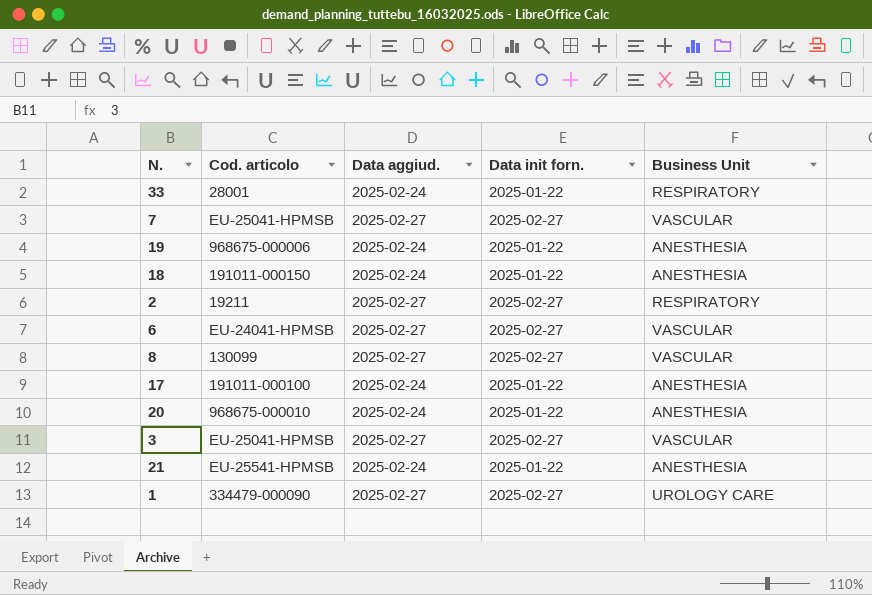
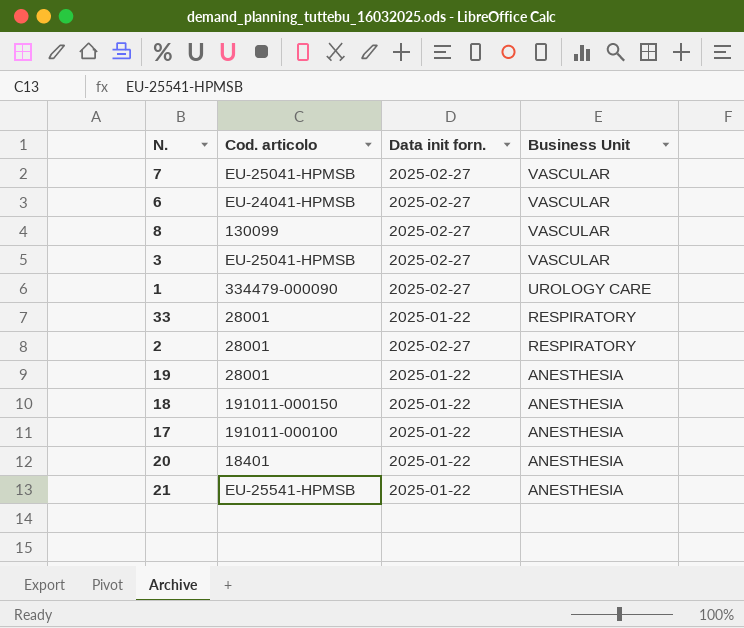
row order: none -> Business Unit descending
column Data aggiud. | position: 3 -> none
2 | Cod. articolo: 19211 -> 28001
19 | Cod. articolo: 968675-000006 -> 28001
20 | Cod. articolo: 968675-000010 -> 18401

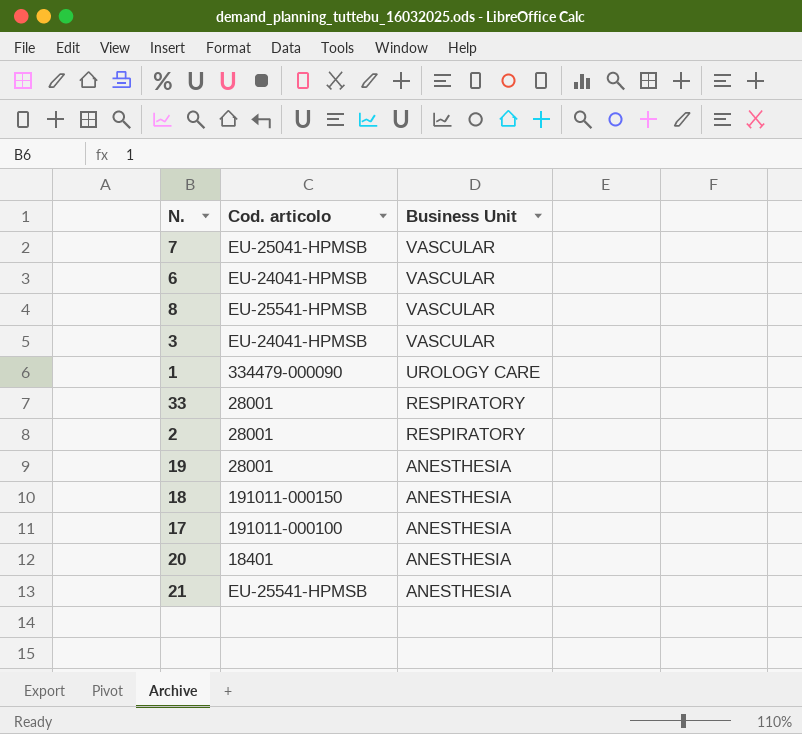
column Data init forn. | position: 3 -> none
8 | Cod. articolo: 130099 -> EU-25541-HPMSB
3 | Cod. articolo: EU-25041-HPMSB -> EU-24041-HPMSB

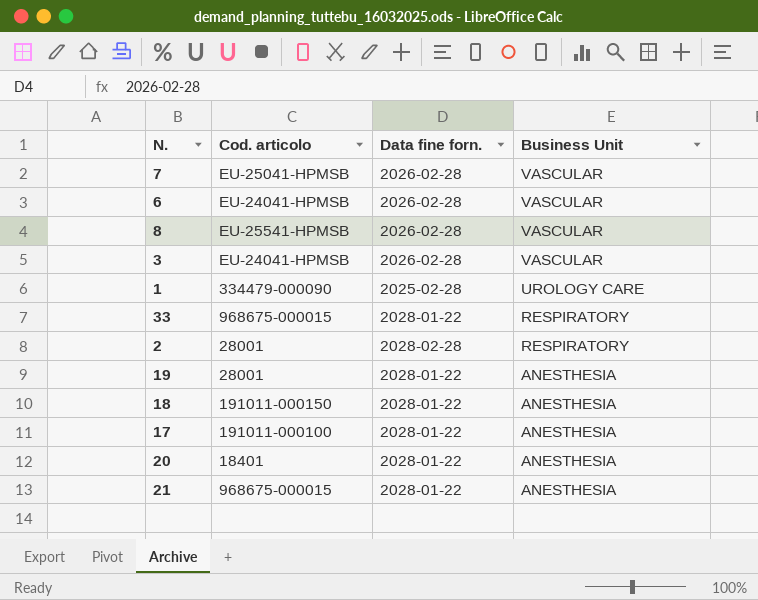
column Data fine forn. | position: none -> 3
33 | Cod. articolo: 28001 -> 968675-000015
21 | Cod. articolo: EU-25541-HPMSB -> 968675-000015

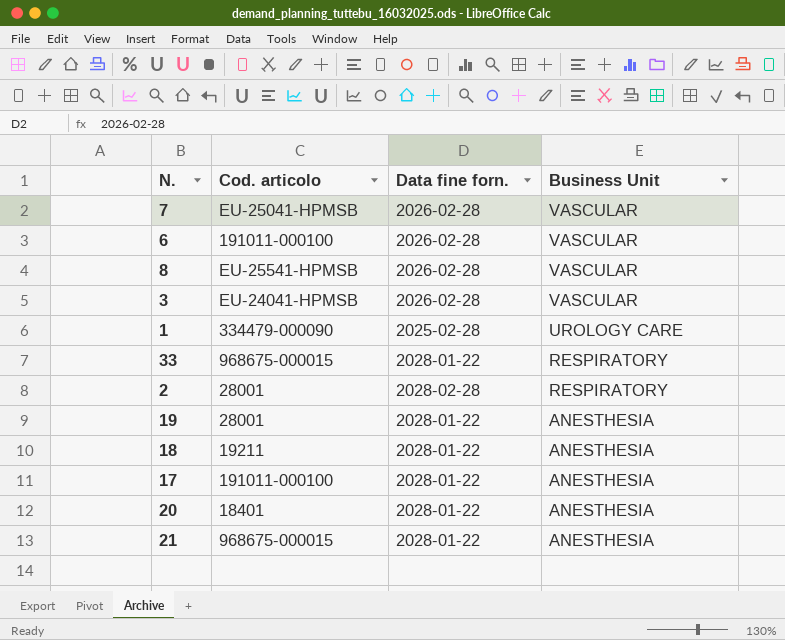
6 | Cod. articolo: EU-24041-HPMSB -> 191011-000100
18 | Cod. articolo: 191011-000150 -> 19211

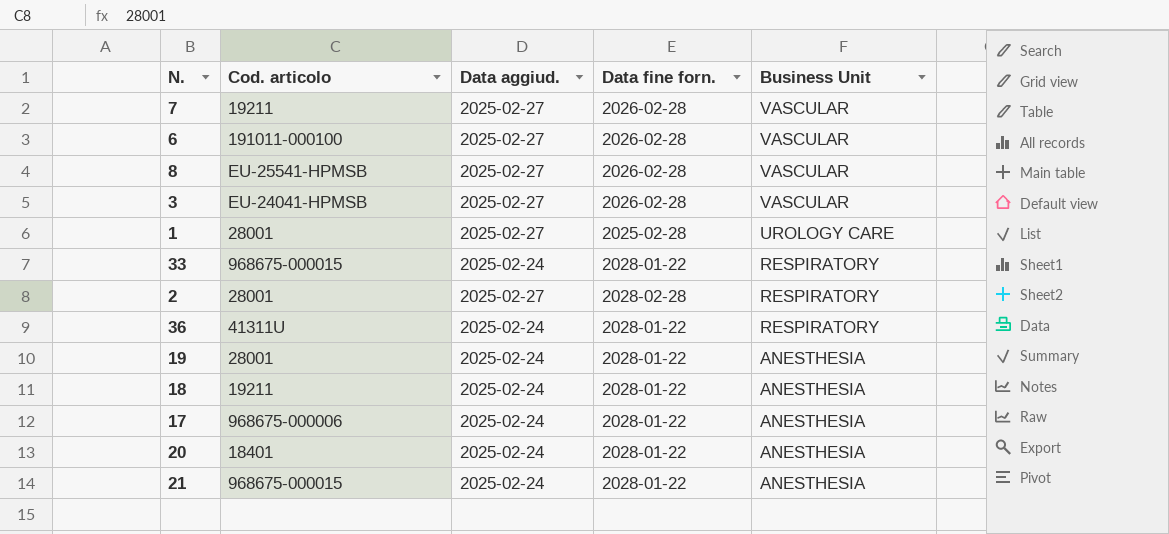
column Data aggiud. | position: none -> 3
7 | Cod. articolo: EU-25041-HPMSB -> 19211
1 | Cod. articolo: 334479-000090 -> 28001
row 36: none -> 41311U | 2025-02-24 | 2028-01-22 | RESPIRATORY
17 | Cod. articolo: 191011-000100 -> 968675-000006

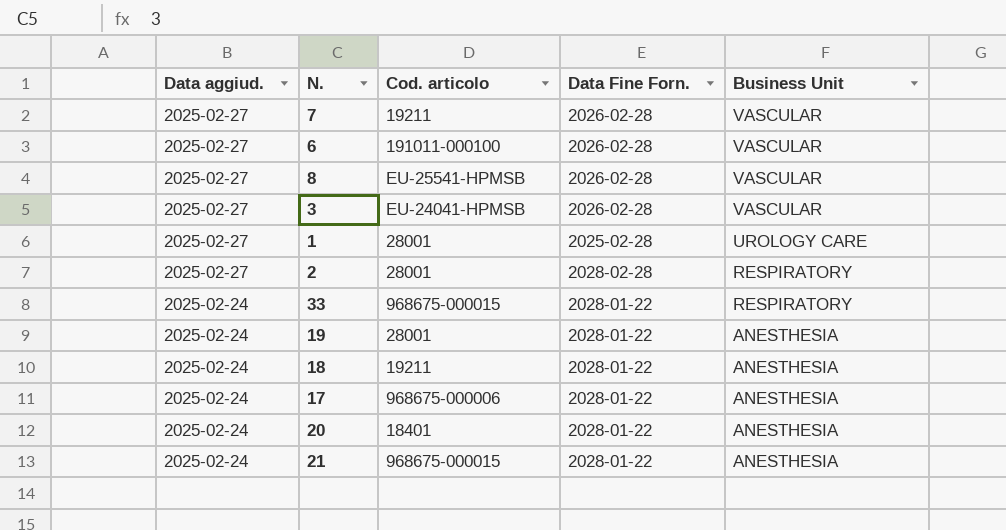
row order: Business Unit descending -> Data aggiud. descending
column Data aggiud. | position: 3 -> 1
column name: Data fine forn. -> Data Fine Forn.
row 36: 41311U | 2025-02-24 | 2028-01-22 | RESPIRATORY -> none

